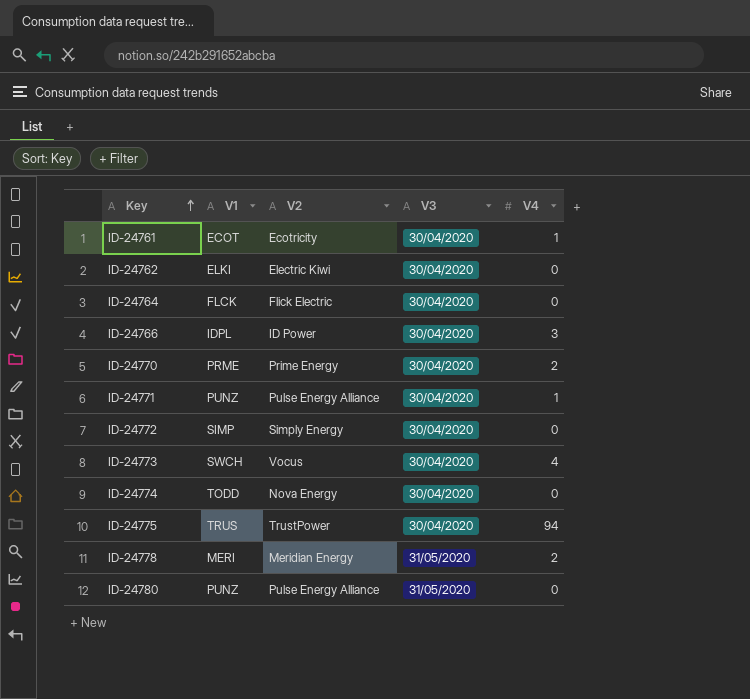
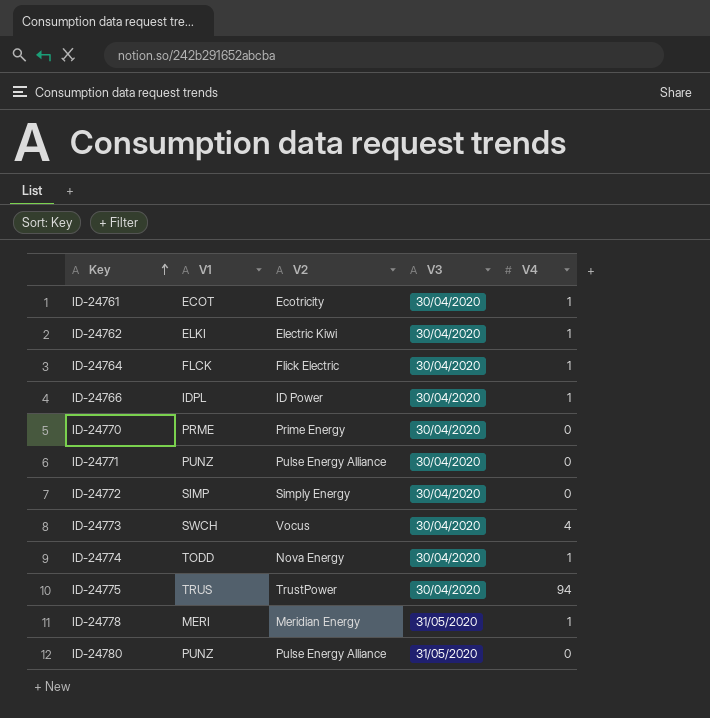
ID-24762 | V4: 0 -> 1
ID-24764 | V4: 0 -> 1
ID-24766 | V4: 3 -> 1
ID-24770 | V4: 2 -> 0
ID-24771 | V4: 1 -> 0
ID-24774 | V4: 0 -> 1
ID-24778 | V4: 2 -> 1

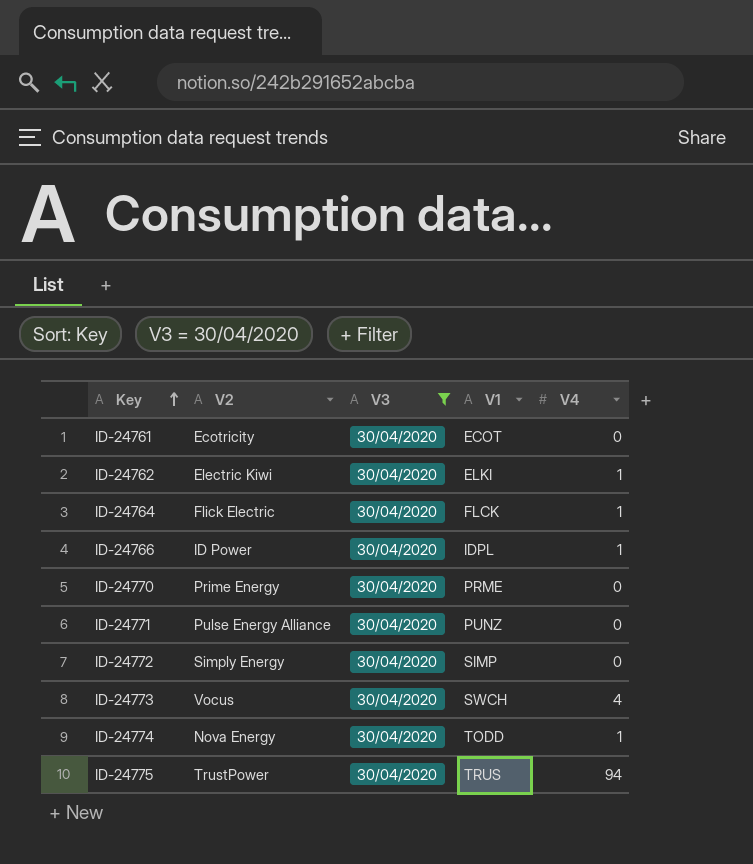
filter: none -> V3 = 30/04/2020
column V1 | position: 2 -> 4
ID-24761 | V4: 1 -> 0

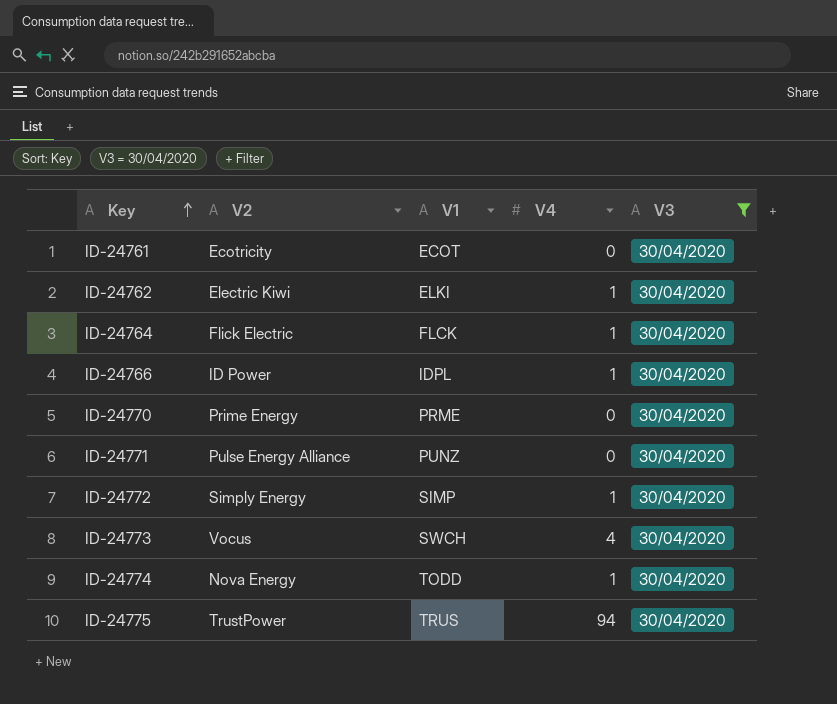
column V3 | position: 3 -> 5
ID-24772 | V4: 0 -> 1

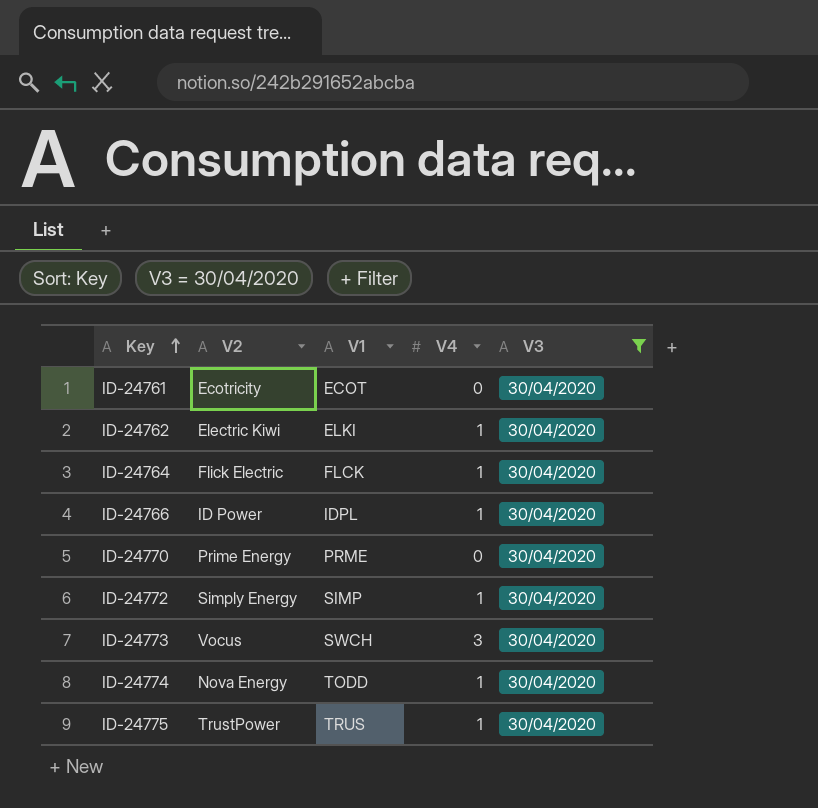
row ID-24771: Pulse Energy Alliance | PUNZ | 0 | 30/04/2020 -> none
ID-24773 | V4: 4 -> 3
ID-24775 | V4: 94 -> 1

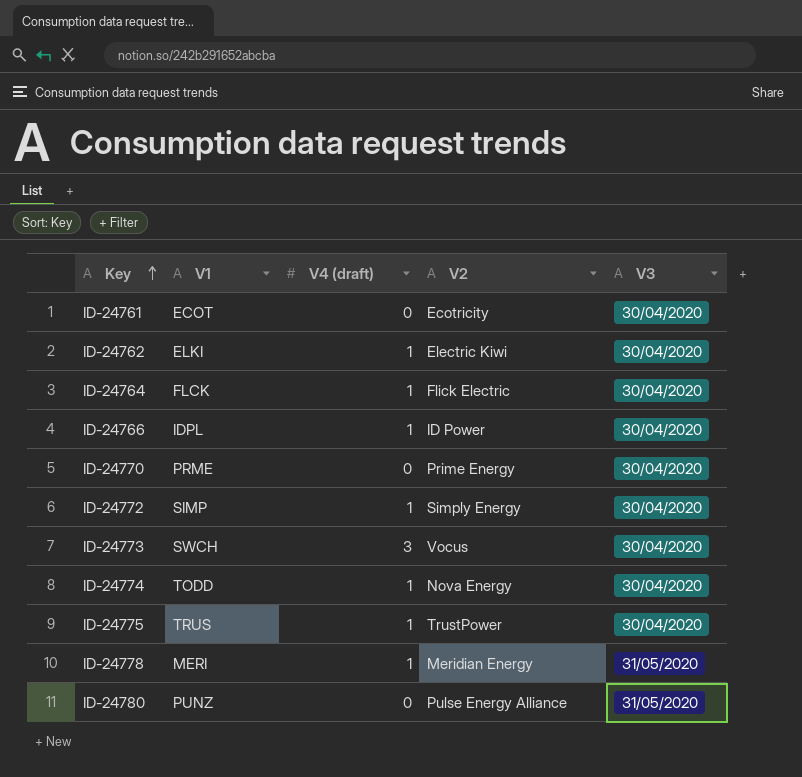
filter: V3 = 30/04/2020 -> none
column name: V4 -> V4 (draft)
column V2 | position: 2 -> 4

